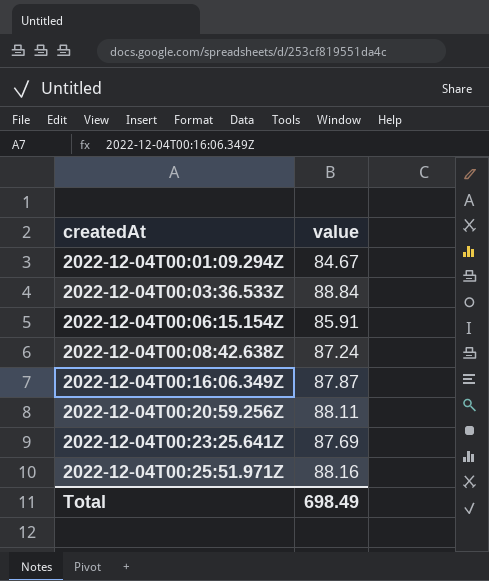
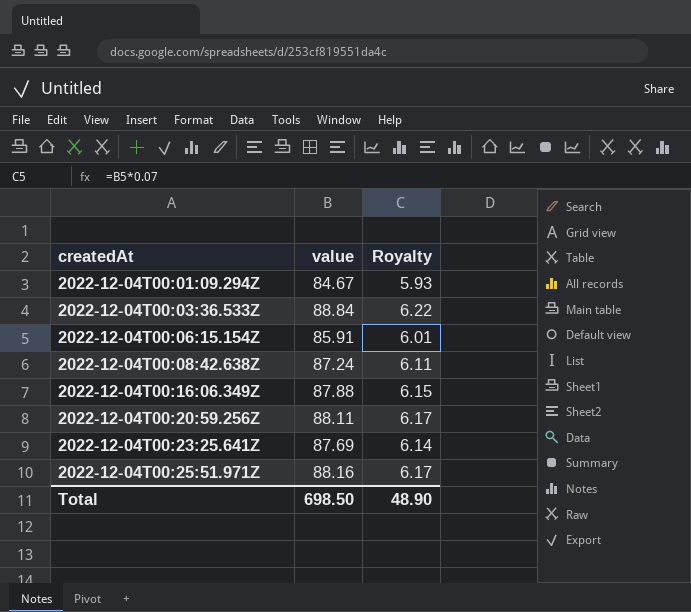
column Royalty | formula: none -> [value] * 0.07
2022-12-04T00:16:06.349Z | value: 87.87 -> 87.88
Total | value: 698.49 -> 698.50

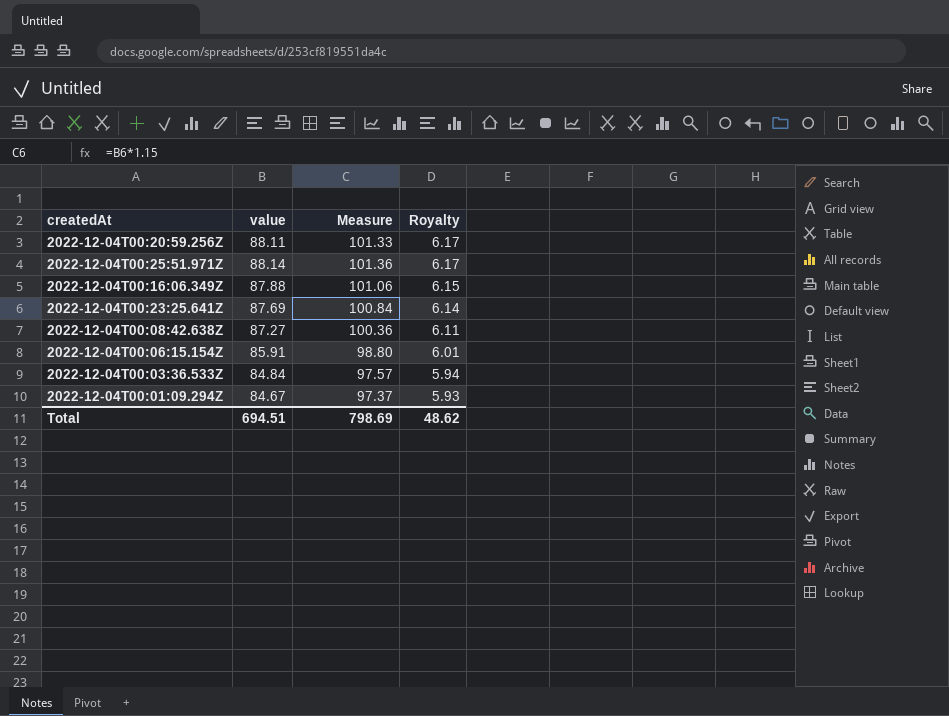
row order: createdAt ascending -> Royalty descending
column Measure | formula: none -> [value] * 1.15
2022-12-04T00:25:51.971Z | value: 88.16 -> 88.14
2022-12-04T00:08:42.638Z | value: 87.24 -> 87.27
2022-12-04T00:03:36.533Z | value: 88.84 -> 84.84
2022-12-04T00:03:36.533Z | Royalty: 6.22 -> 5.94
Total | value: 698.50 -> 694.51
Total | Royalty: 48.90 -> 48.62

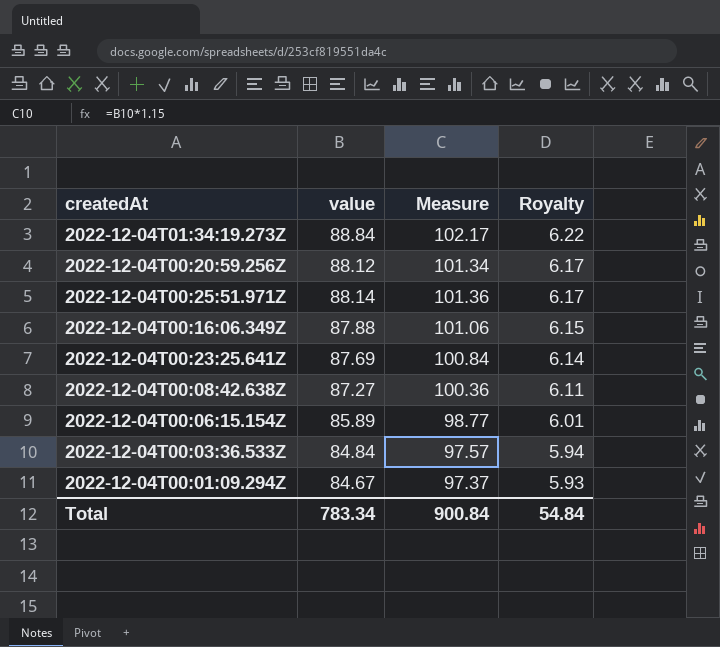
row 2022-12-04T01:34:19.273Z: none -> 88.84 | 102.17 | 6.22
2022-12-04T00:20:59.256Z | value: 88.11 -> 88.12
2022-12-04T00:20:59.256Z | Measure: 101.33 -> 101.34
2022-12-04T00:06:15.154Z | value: 85.91 -> 85.89
2022-12-04T00:06:15.154Z | Measure: 98.80 -> 98.77
Total | value: 694.51 -> 783.34
Total | Measure: 798.69 -> 900.84
Total | Royalty: 48.62 -> 54.84

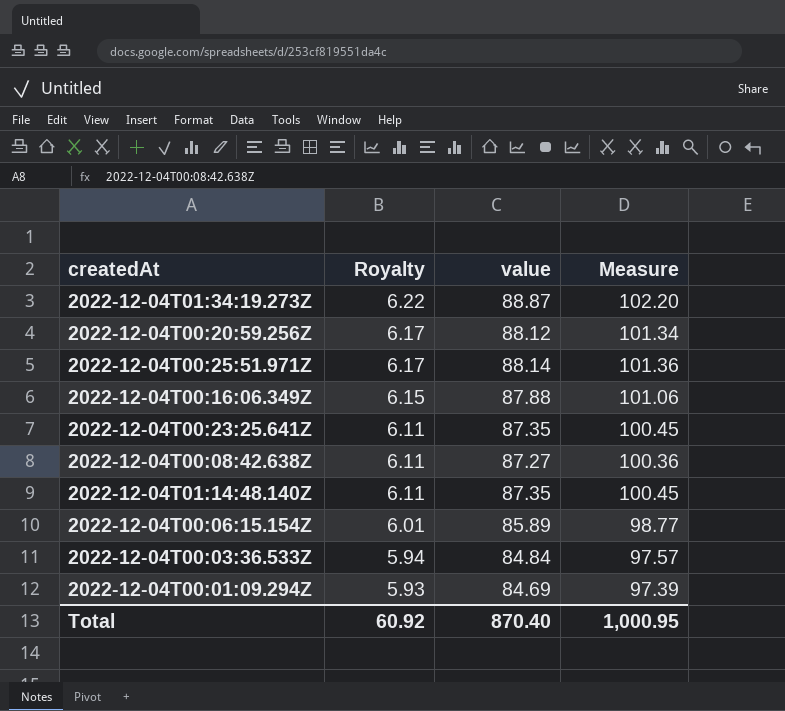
column Royalty | position: 4 -> 2
2022-12-04T01:34:19.273Z | value: 88.84 -> 88.87
2022-12-04T01:34:19.273Z | Measure: 102.17 -> 102.20
2022-12-04T00:23:25.641Z | Royalty: 6.14 -> 6.11
2022-12-04T00:23:25.641Z | value: 87.69 -> 87.35
2022-12-04T00:23:25.641Z | Measure: 100.84 -> 100.45
row 2022-12-04T01:14:48.140Z: none -> 6.11 | 87.35 | 100.45
2022-12-04T00:01:09.294Z | value: 84.67 -> 84.69
2022-12-04T00:01:09.294Z | Measure: 97.37 -> 97.39
Total | Royalty: 54.84 -> 60.92
Total | value: 783.34 -> 870.40
Total | Measure: 900.84 -> 1,000.95

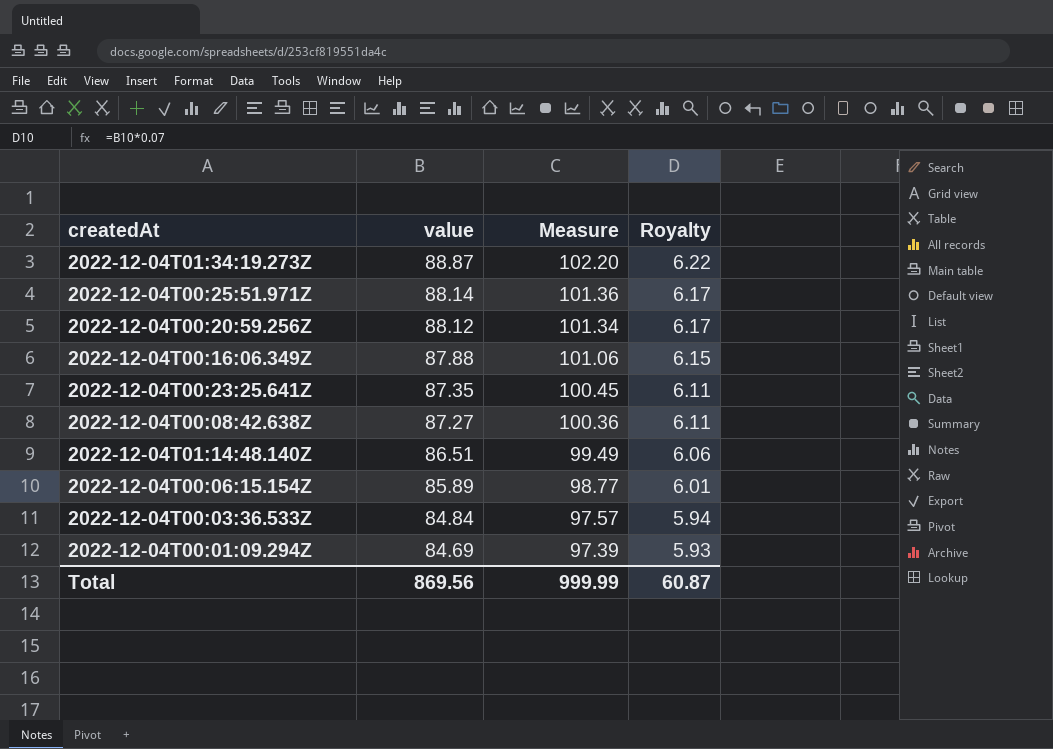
row order: Royalty descending -> value descending
column Royalty | position: 2 -> 4
2022-12-04T01:14:48.140Z | value: 87.35 -> 86.51
2022-12-04T01:14:48.140Z | Measure: 100.45 -> 99.49
2022-12-04T01:14:48.140Z | Royalty: 6.11 -> 6.06
Total | value: 870.40 -> 869.56
Total | Measure: 1,000.95 -> 999.99
Total | Royalty: 60.92 -> 60.87

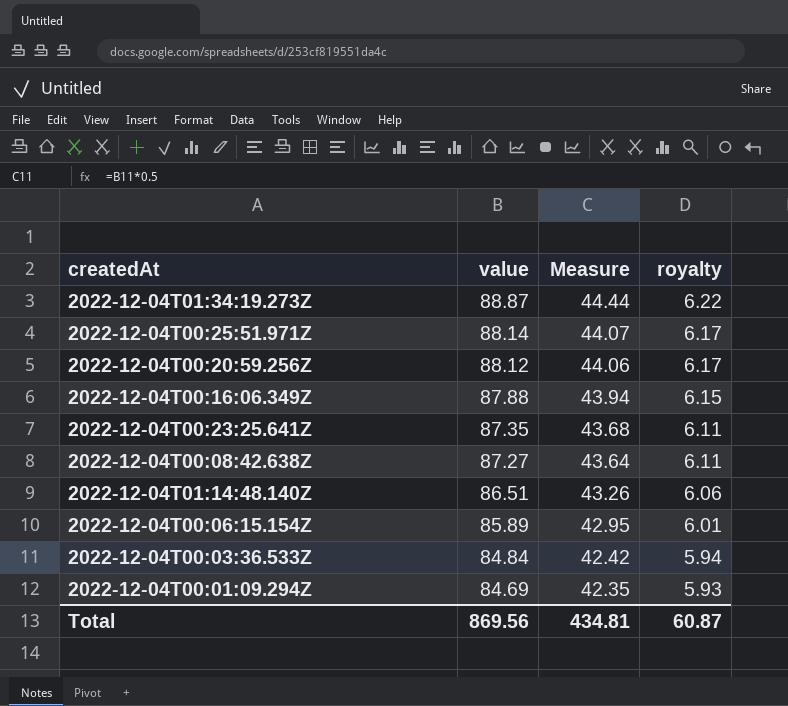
column Measure | formula: [value] * 1.15 -> [value] * 0.5
column name: Royalty -> royalty
Total | Measure: 999.99 -> 434.81

